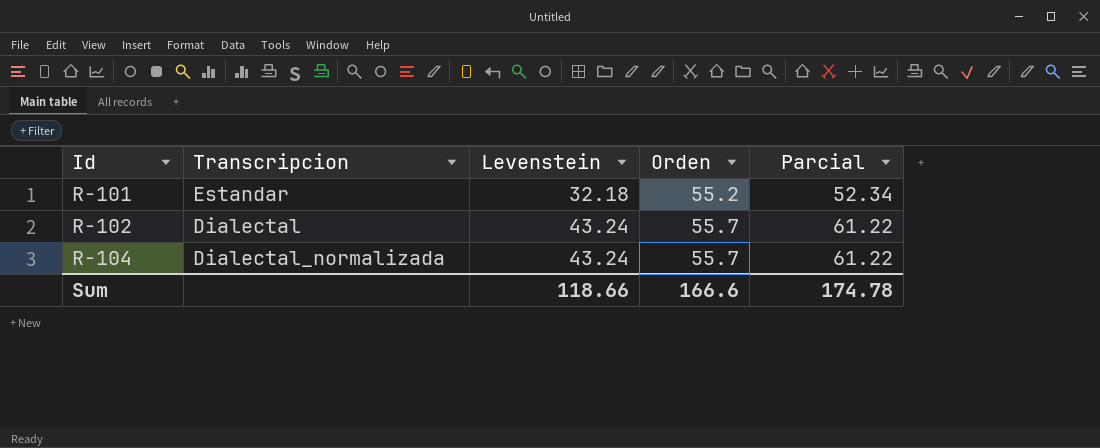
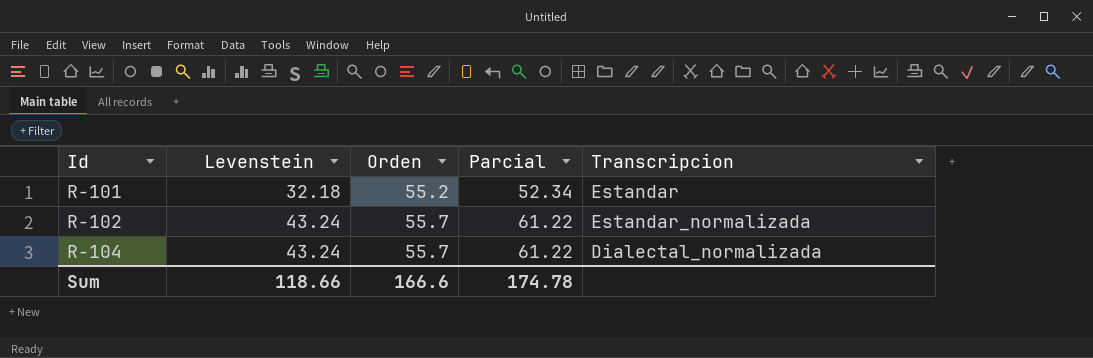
column Transcripcion | position: 2 -> 5
R-102 | Transcripcion: Dialectal -> Estandar_normalizada

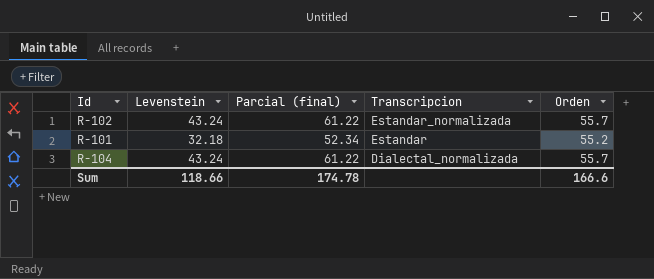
row order: Id ascending -> Transcripcion descending
column name: Parcial -> Parcial (final)
column Orden | position: 3 -> 5

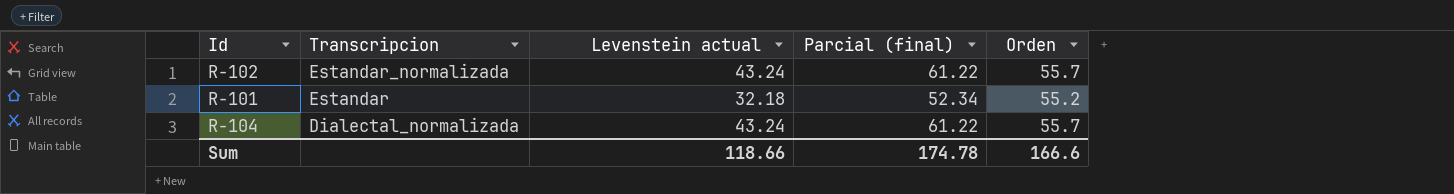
column Transcripcion | position: 4 -> 2
column name: Levenstein -> Levenstein actual

